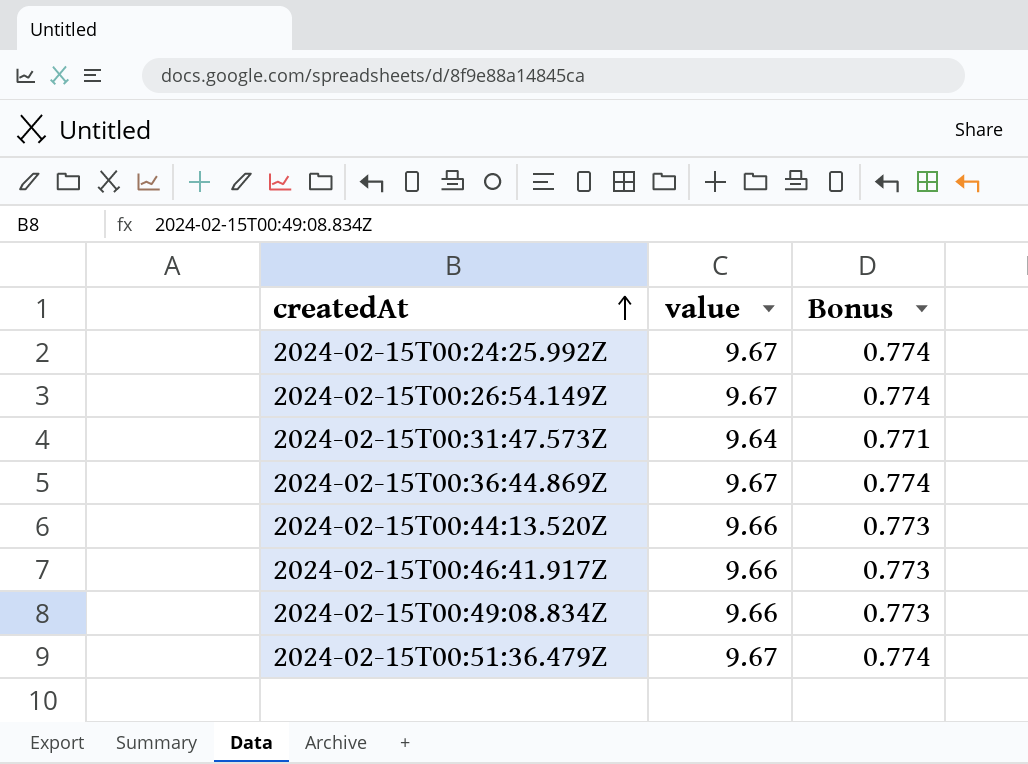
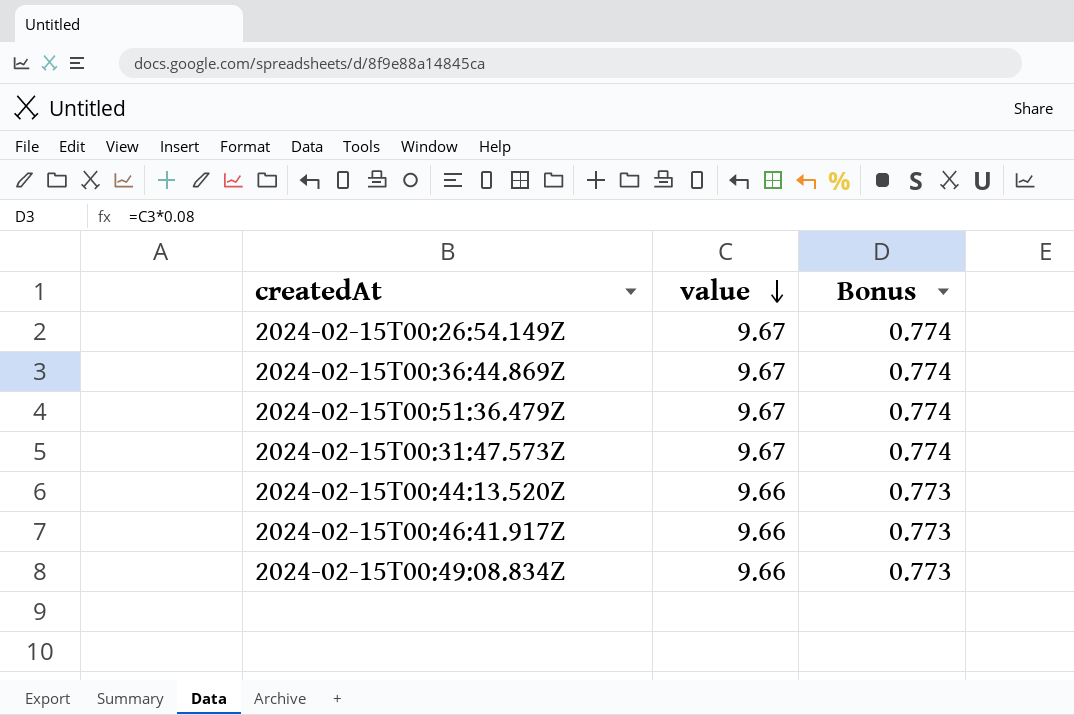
row order: createdAt ascending -> value descending
row 2024-02-15T00:24:25.992Z: 9.67 | 0.774 -> none
2024-02-15T00:31:47.573Z | value: 9.64 -> 9.67
2024-02-15T00:31:47.573Z | Bonus: 0.771 -> 0.774

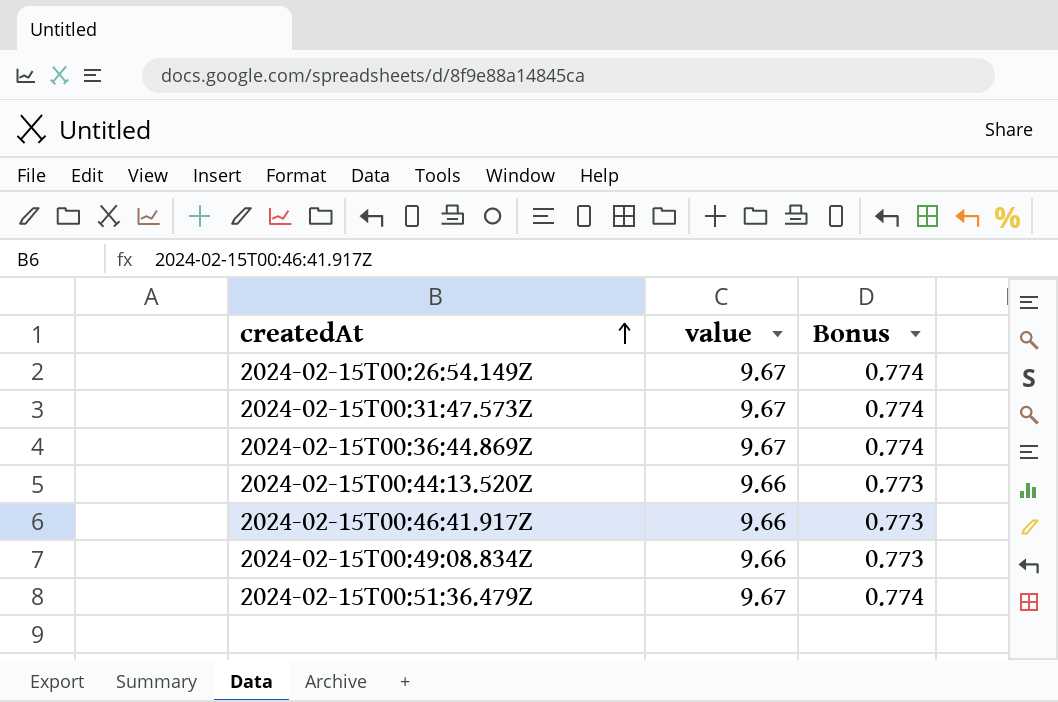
row order: value descending -> createdAt ascending

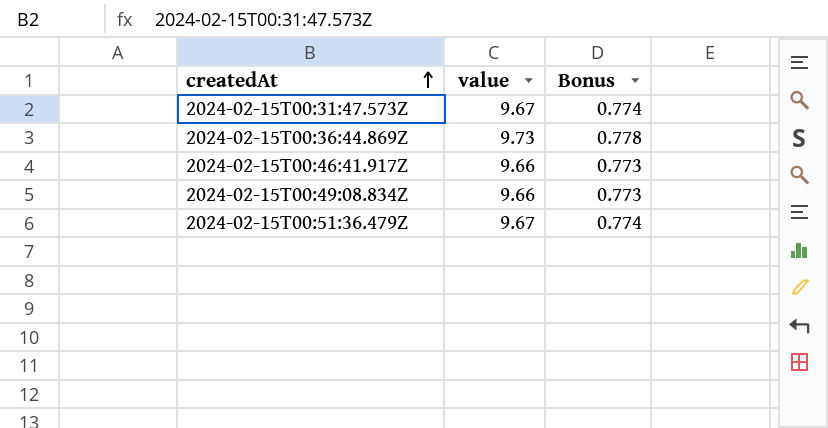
row 2024-02-15T00:26:54.149Z: 9.67 | 0.774 -> none
row 2024-02-15T00:44:13.520Z: 9.66 | 0.773 -> none
2024-02-15T00:36:44.869Z | value: 9.67 -> 9.73
2024-02-15T00:36:44.869Z | Bonus: 0.774 -> 0.778

